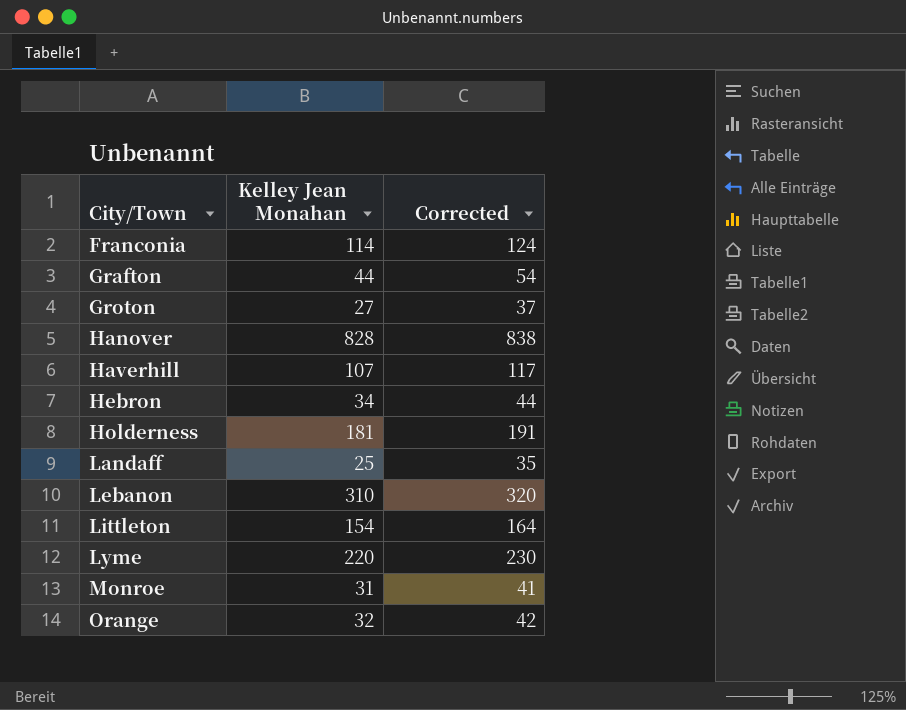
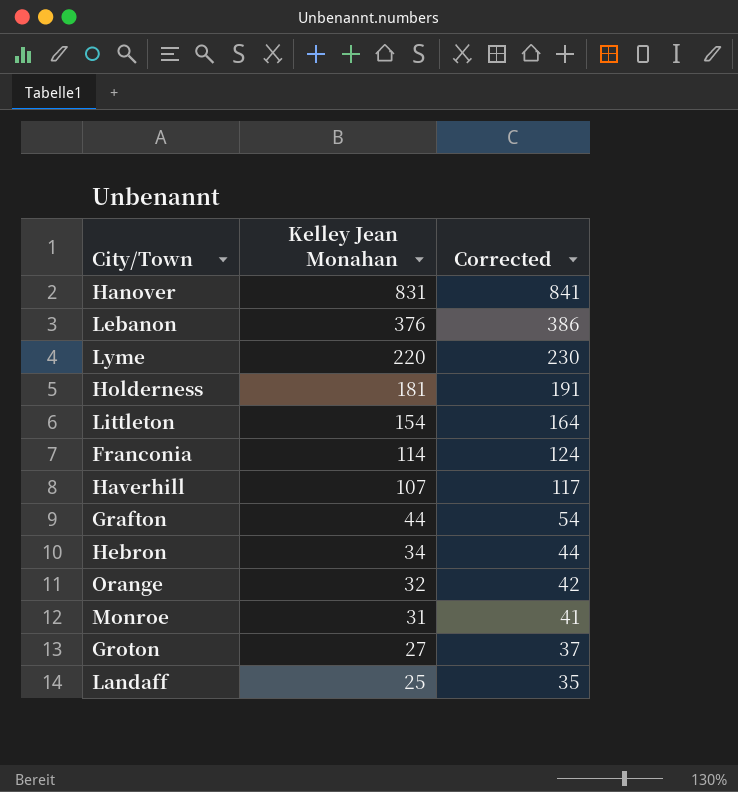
row order: City/Town ascending -> Kelley Jean Monahan descending
Hanover | Kelley Jean Monahan: 828 -> 831
Hanover | Corrected: 838 -> 841
Lebanon | Kelley Jean Monahan: 310 -> 376
Lebanon | Corrected: 320 -> 386

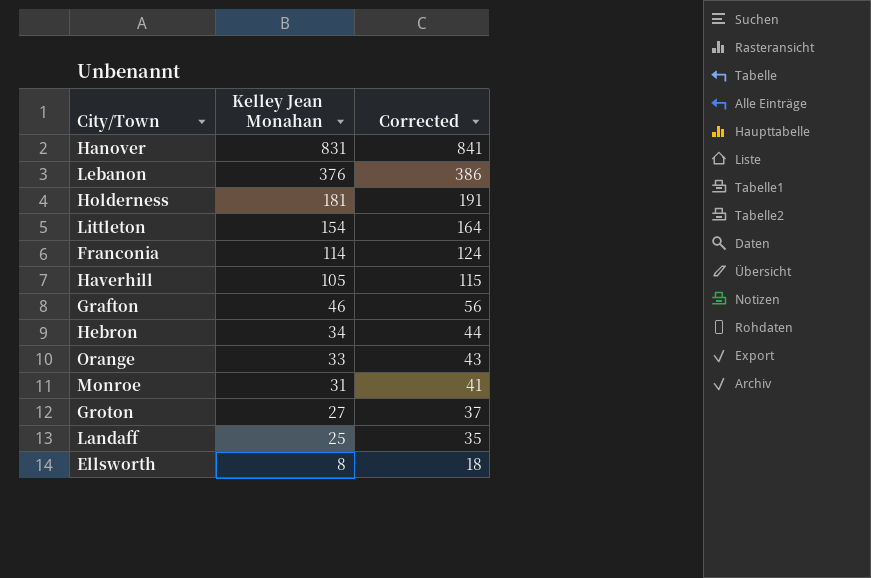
row Lyme: 220 | 230 -> none
Haverhill | Kelley Jean Monahan: 107 -> 105
Haverhill | Corrected: 117 -> 115
Grafton | Kelley Jean Monahan: 44 -> 46
Grafton | Corrected: 54 -> 56
Orange | Kelley Jean Monahan: 32 -> 33
Orange | Corrected: 42 -> 43
row Ellsworth: none -> 8 | 18

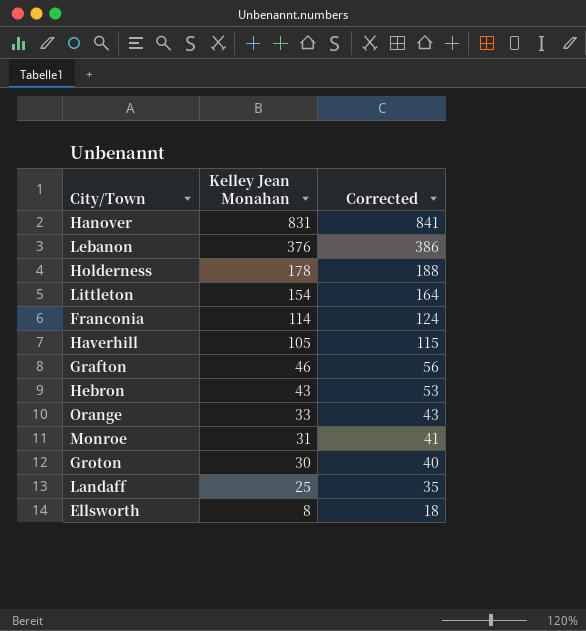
Holderness | Kelley Jean Monahan: 181 -> 178
Holderness | Corrected: 191 -> 188
Hebron | Kelley Jean Monahan: 34 -> 43
Hebron | Corrected: 44 -> 53
Groton | Kelley Jean Monahan: 27 -> 30
Groton | Corrected: 37 -> 40

